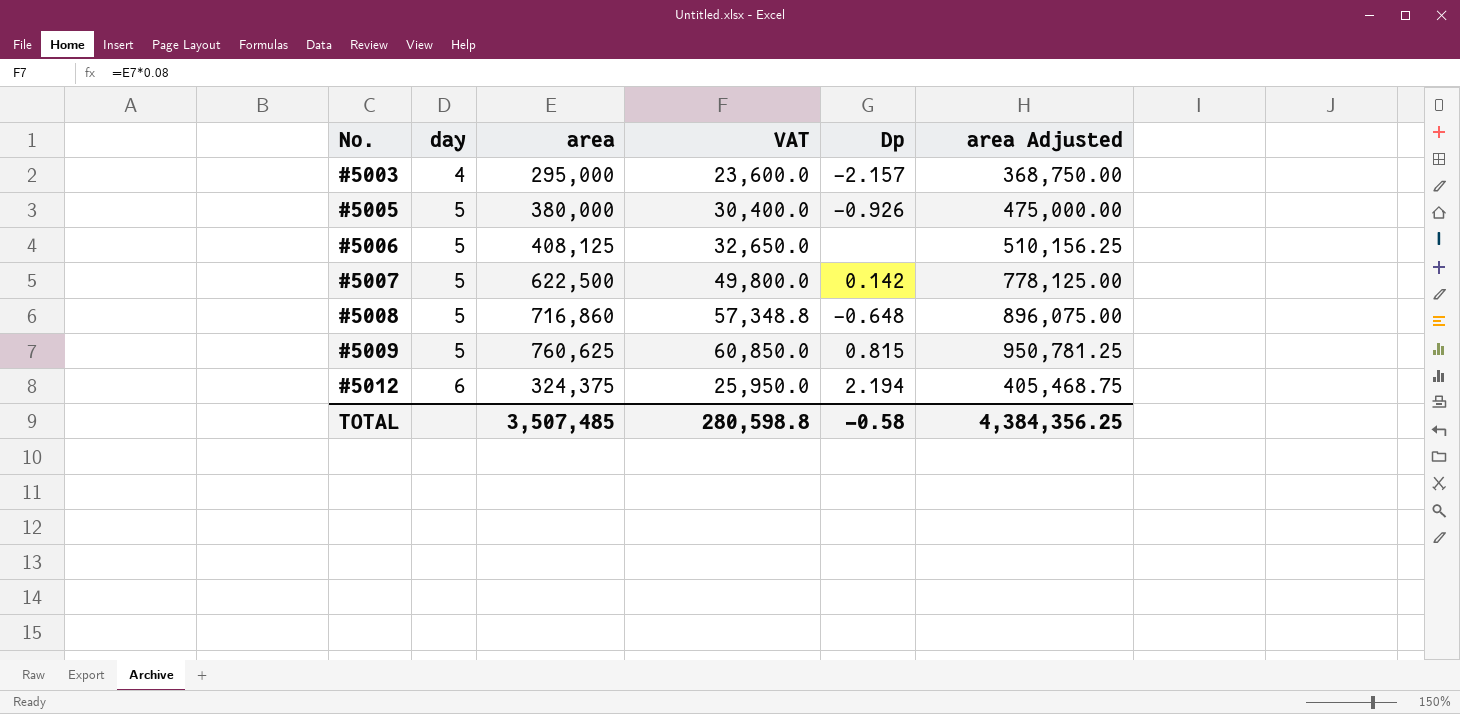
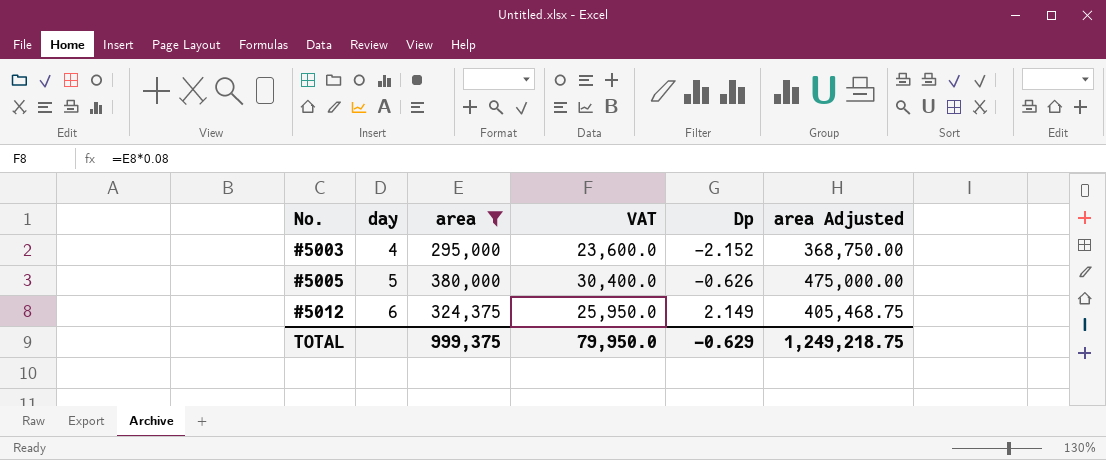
filter: none -> area <= 380,000
#5003 | Dp: -2.157 -> -2.152
#5005 | Dp: -0.926 -> -0.626
#5012 | Dp: 2.194 -> 2.149
TOTAL | area: 3,507,485 -> 999,375
TOTAL | VAT: 280,598.8 -> 79,950.0
TOTAL | Dp: -0.58 -> -0.629
TOTAL | area Adjusted: 4,384,356.25 -> 1,249,218.75

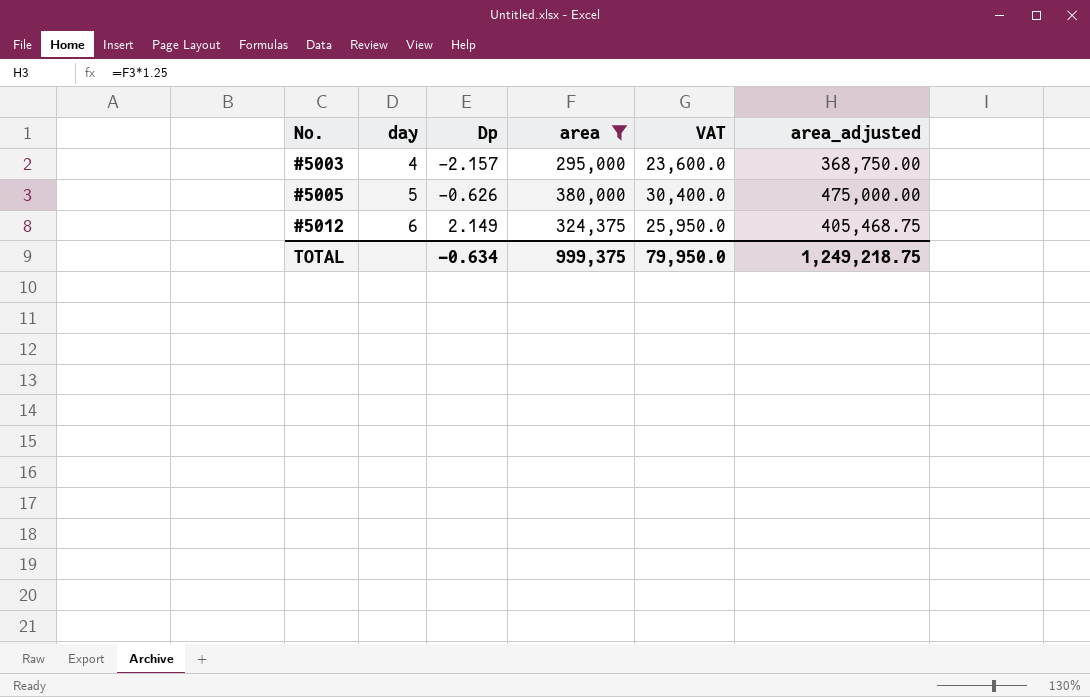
column Dp | position: 5 -> 3
column name: area Adjusted -> area_adjusted
#5003 | Dp: -2.152 -> -2.157
TOTAL | Dp: -0.629 -> -0.634

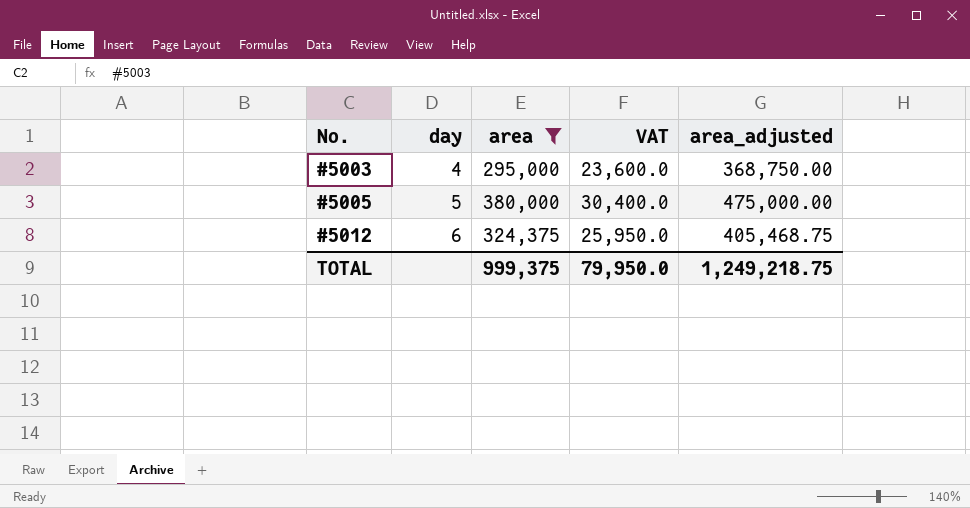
column Dp | position: 3 -> none

